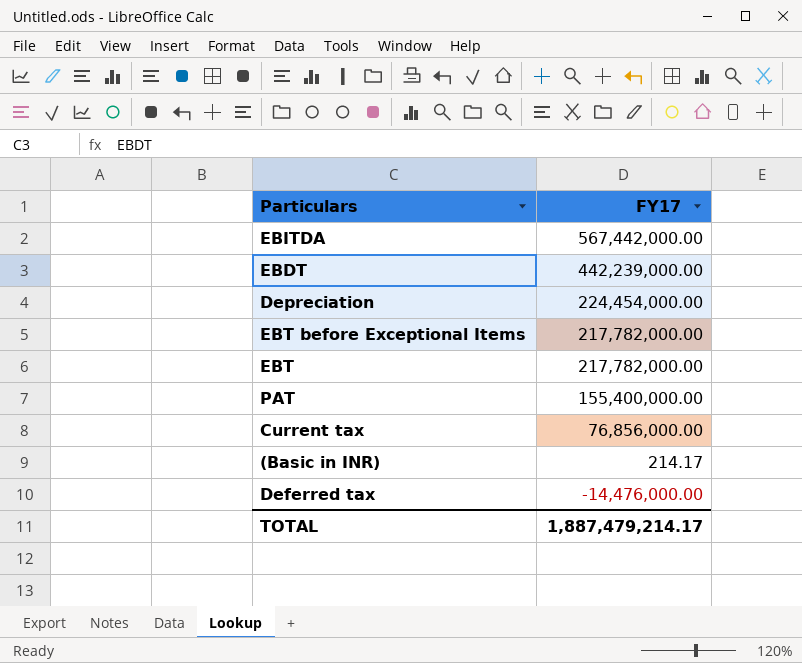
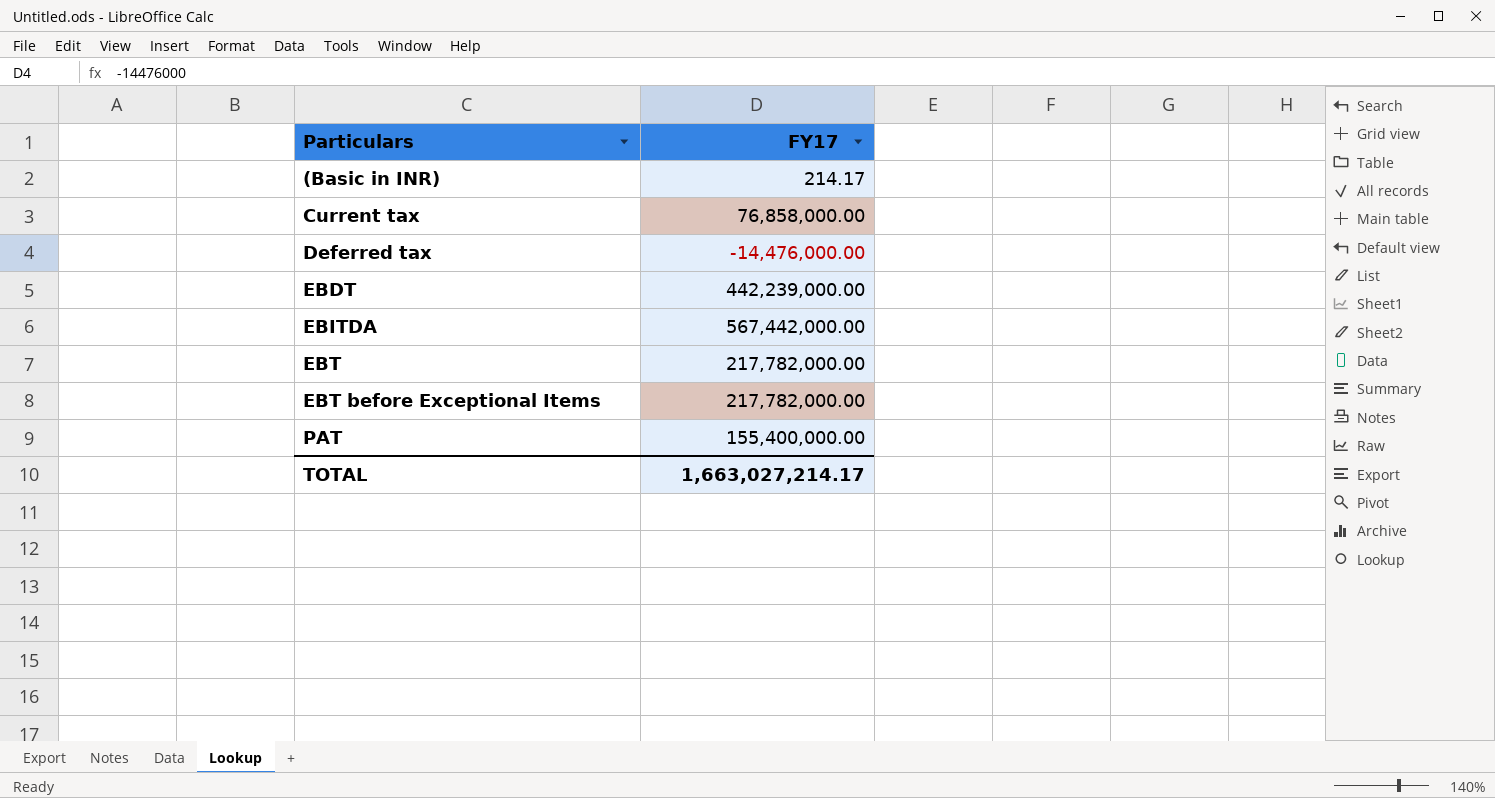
row order: FY17 descending -> Particulars ascending
row Depreciation: 224,454,000.00 -> none
Current tax | FY17: 76,856,000.00 -> 76,858,000.00
TOTAL | FY17: 1,887,479,214.17 -> 1,663,027,214.17

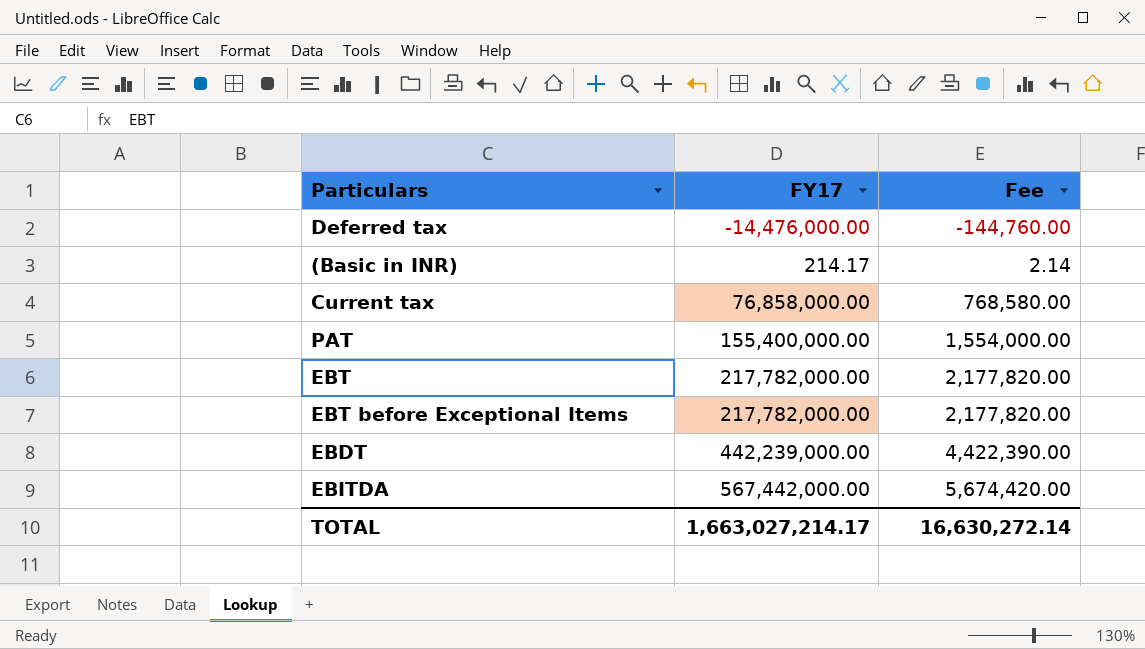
row order: Particulars ascending -> FY17 ascending
column Fee | formula: none -> [FY17] * 0.01

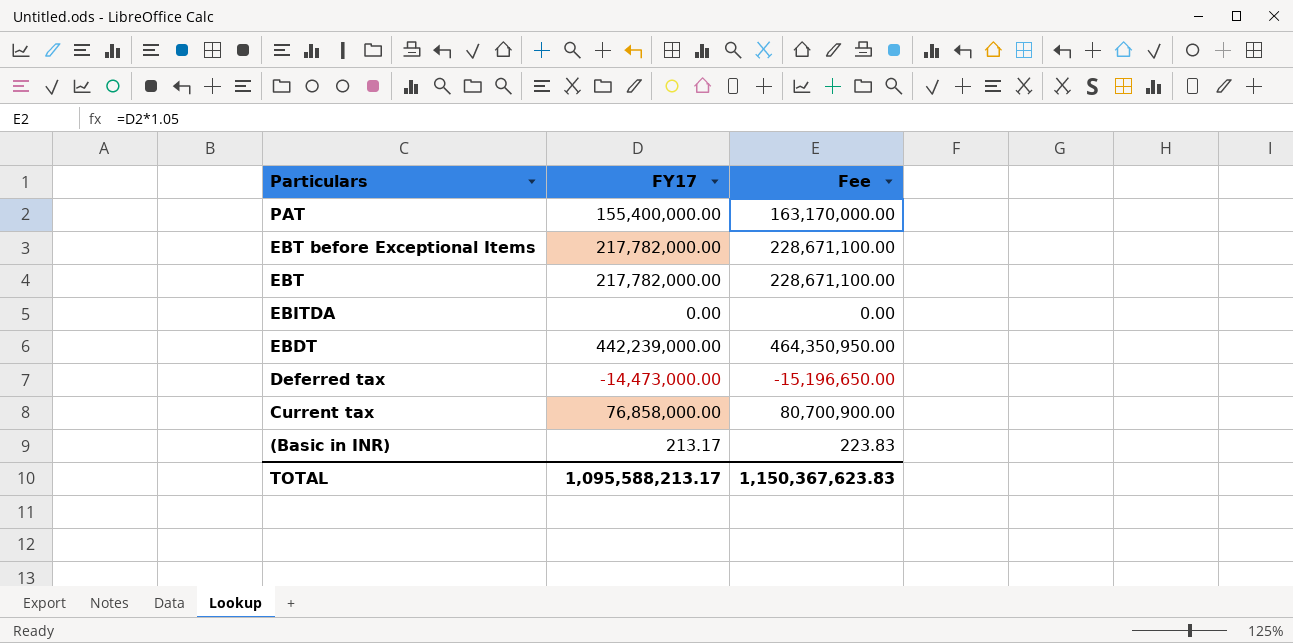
row order: FY17 ascending -> Particulars descending
column Fee | formula: [FY17] * 0.01 -> [FY17] * 1.05
EBITDA | FY17: 567,442,000.00 -> 0.00
Deferred tax | FY17: -14,476,000.00 -> -14,473,000.00
(Basic in INR) | FY17: 214.17 -> 213.17
TOTAL | FY17: 1,663,027,214.17 -> 1,095,588,213.17
TOTAL | Fee: 16,630,272.14 -> 1,150,367,623.83

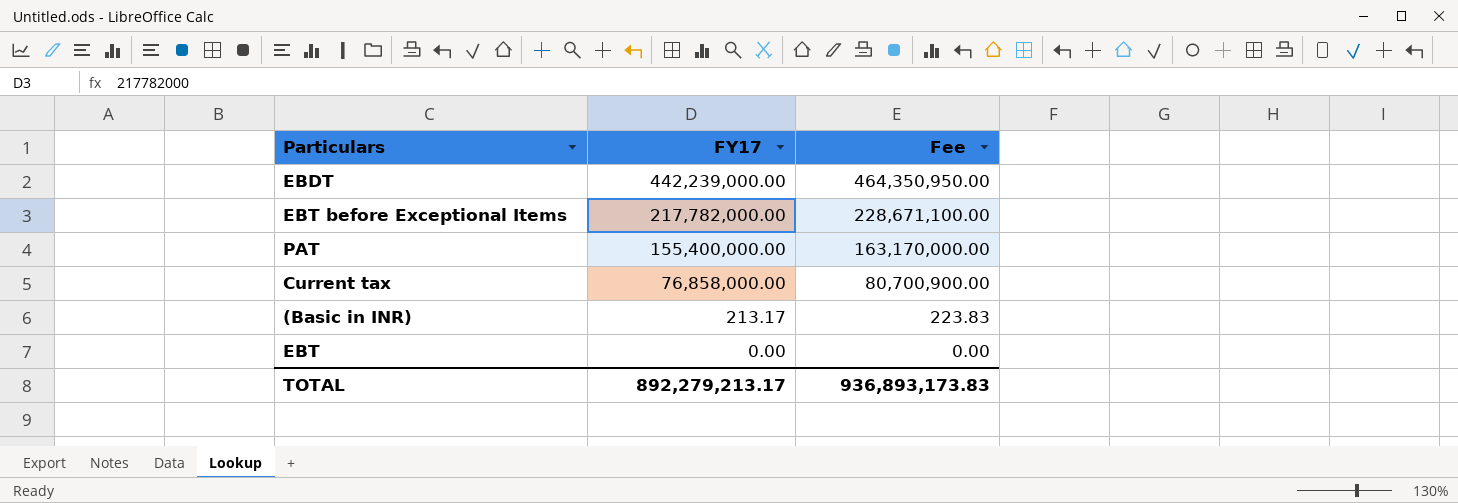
row order: Particulars descending -> FY17 descending
row EBITDA: 0.00 | 0.00 -> none
row Deferred tax: -14,473,000.00 | -15,196,650.00 -> none
EBT | FY17: 217,782,000.00 -> 0.00
EBT | Fee: 228,671,100.00 -> 0.00
TOTAL | FY17: 1,095,588,213.17 -> 892,279,213.17
TOTAL | Fee: 1,150,367,623.83 -> 936,893,173.83

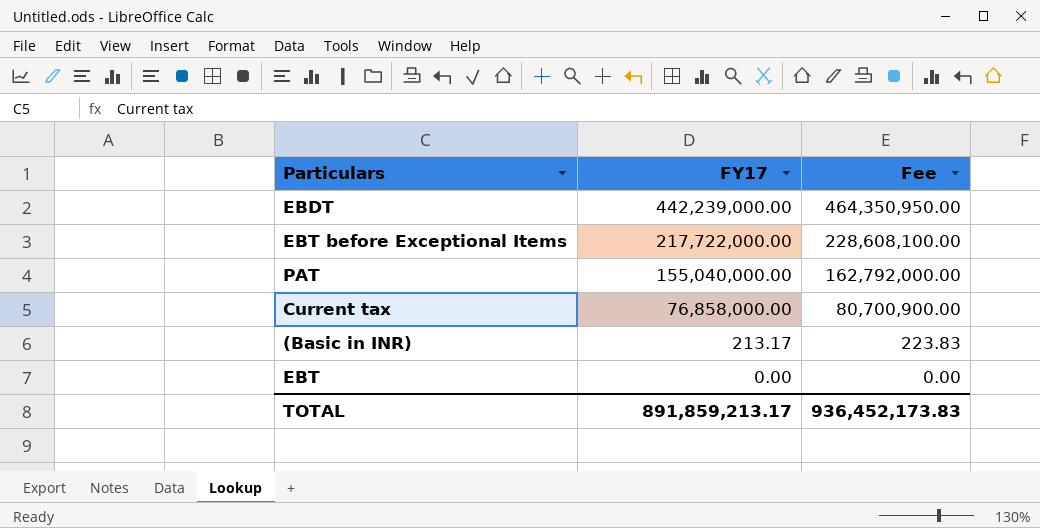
EBT before Exceptional Items | FY17: 217,782,000.00 -> 217,722,000.00
EBT before Exceptional Items | Fee: 228,671,100.00 -> 228,608,100.00
PAT | FY17: 155,400,000.00 -> 155,040,000.00
PAT | Fee: 163,170,000.00 -> 162,792,000.00
TOTAL | FY17: 892,279,213.17 -> 891,859,213.17
TOTAL | Fee: 936,893,173.83 -> 936,452,173.83

